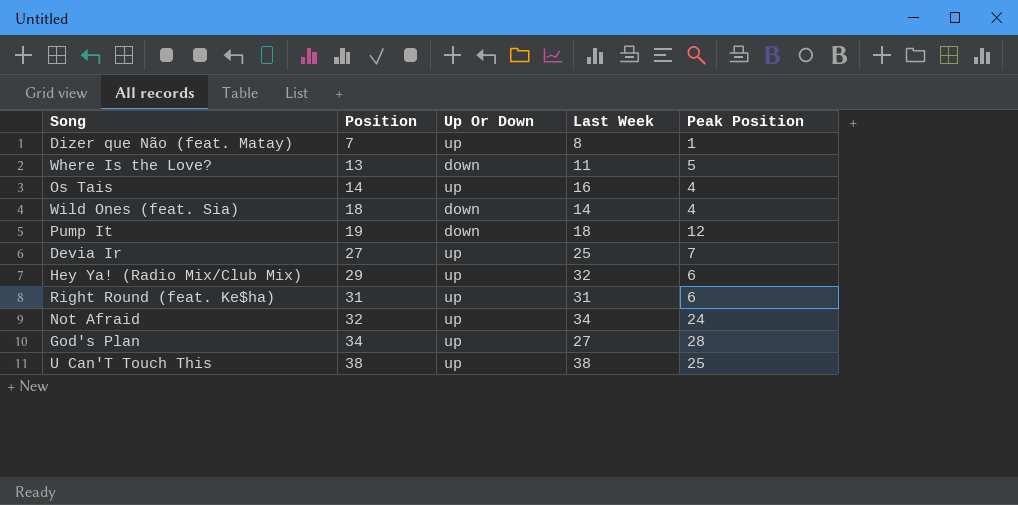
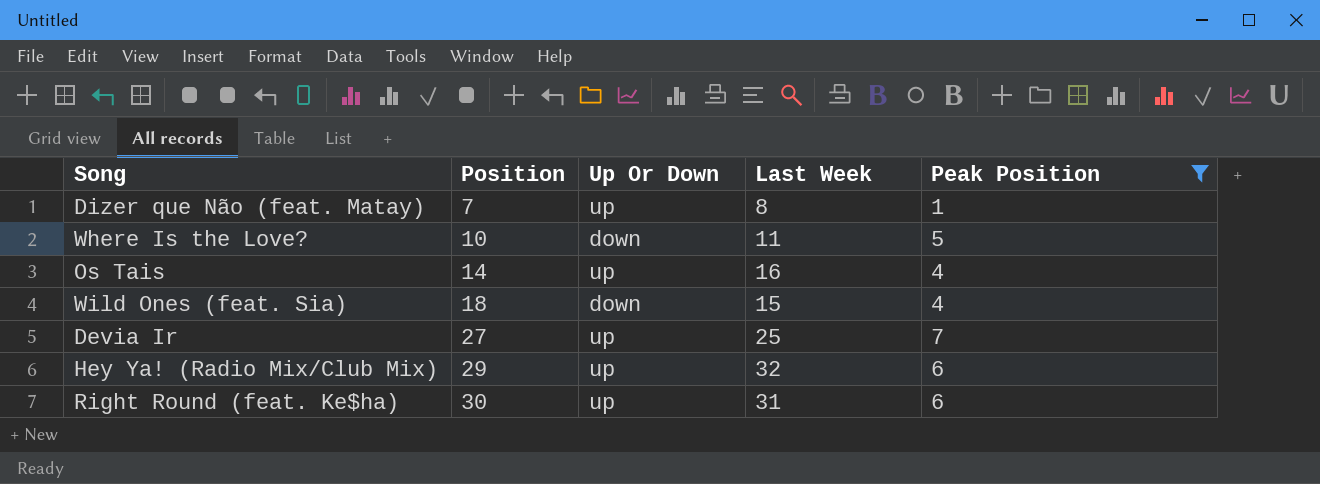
filter: none -> Peak Position <= 7
Where Is the Love? | Position: 13 -> 10
Wild Ones (feat. Sia) | Last Week: 14 -> 15
Right Round (feat. Ke$ha) | Position: 31 -> 30

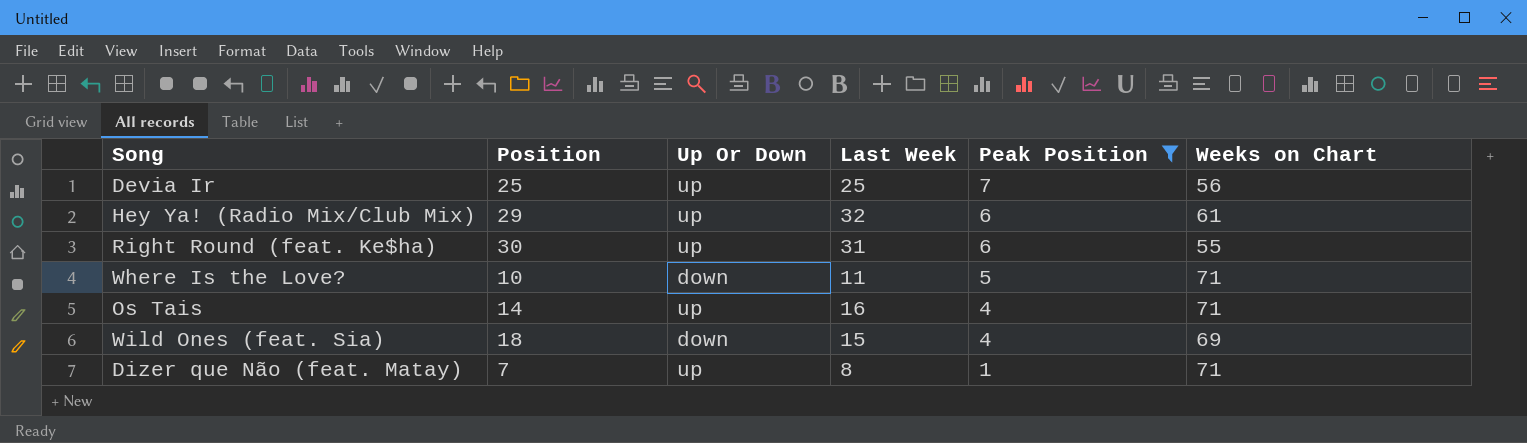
row order: Position ascending -> Peak Position descending
column Weeks on Chart | position: none -> 6
Devia Ir | Position: 27 -> 25

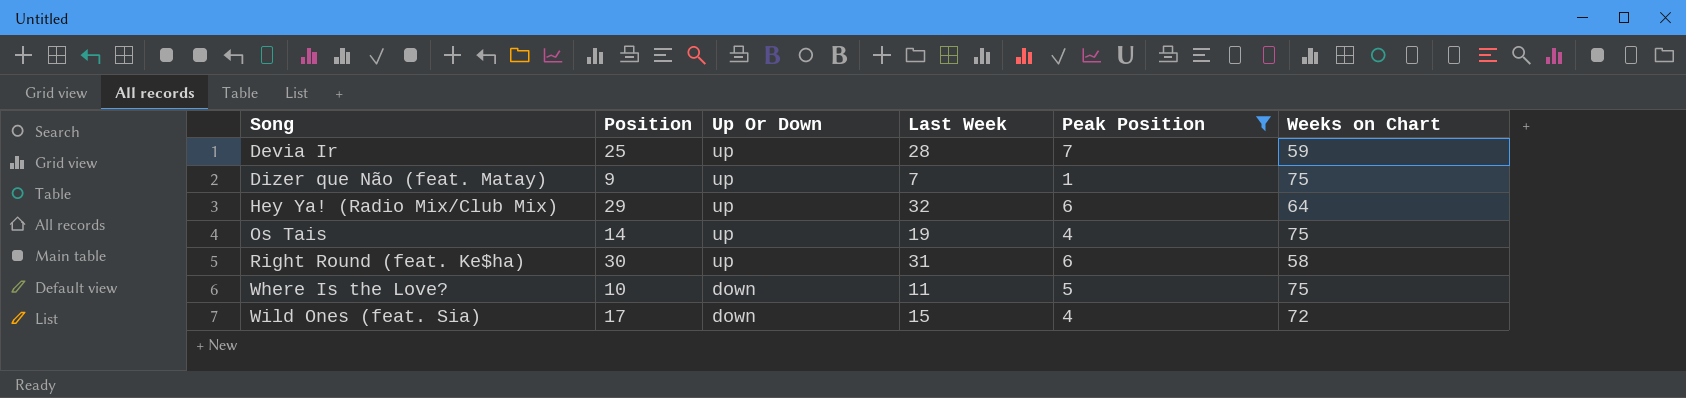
row order: Peak Position descending -> Song ascending
Devia Ir | Last Week: 25 -> 28
Devia Ir | Weeks on Chart: 56 -> 59
Dizer que Não (feat. Matay) | Position: 7 -> 9
Dizer que Não (feat. Matay) | Last Week: 8 -> 7
Dizer que Não (feat. Matay) | Weeks on Chart: 71 -> 75
Hey Ya! (Radio Mix/Club Mix) | Weeks on Chart: 61 -> 64
Os Tais | Last Week: 16 -> 19
Os Tais | Weeks on Chart: 71 -> 75
Right Round (feat. Ke$ha) | Weeks on Chart: 55 -> 58
Where Is the Love? | Weeks on Chart: 71 -> 75
Wild Ones (feat. Sia) | Position: 18 -> 17
Wild Ones (feat. Sia) | Weeks on Chart: 69 -> 72

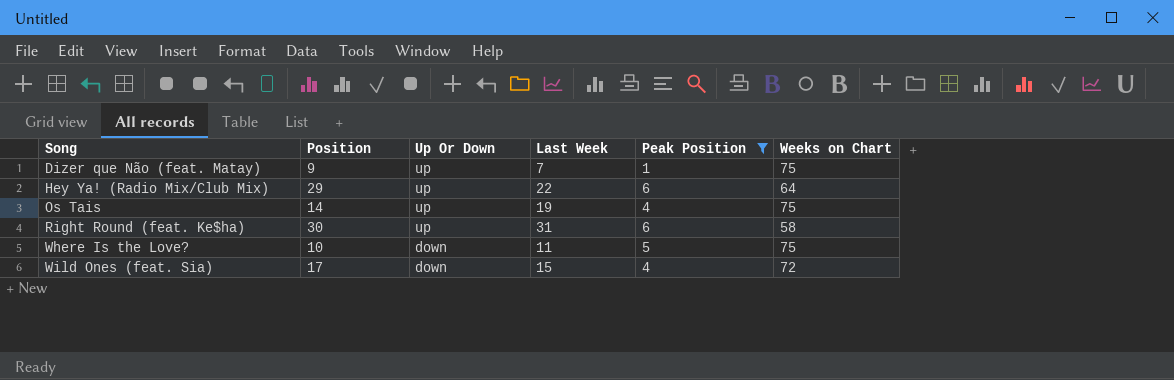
row Devia Ir: 25 | up | 28 | 7 | 59 -> none
Hey Ya! (Radio Mix/Club Mix) | Last Week: 32 -> 22

